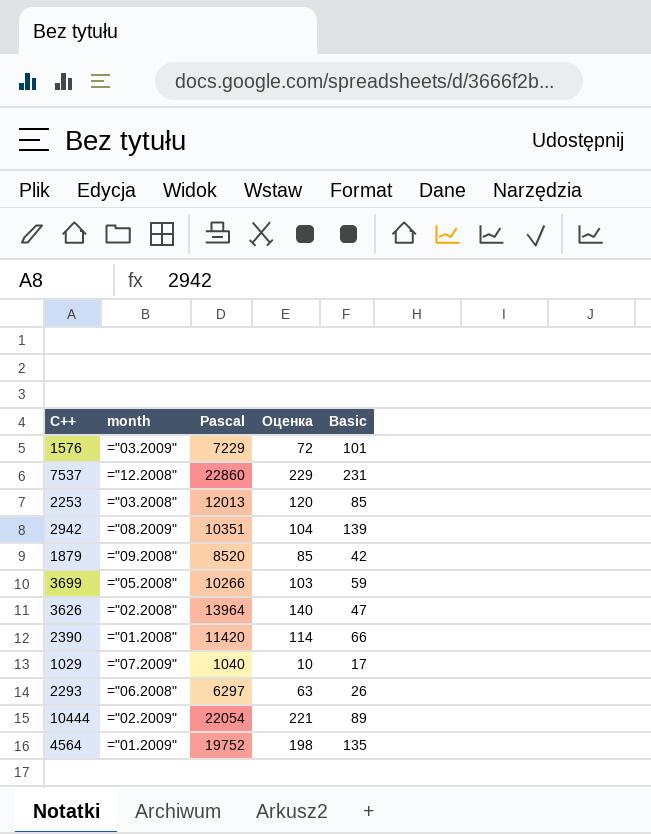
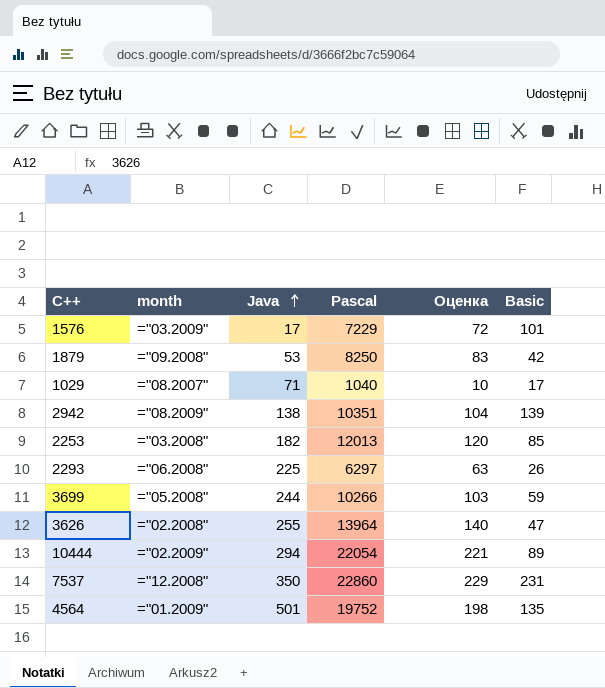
row order: none -> Java ascending
column Java | position: none -> 3
row 2390: ="01.2008" | 11420 | 114 | 66 -> none
1879 | Pascal: 8520 -> 8250
1879 | Оценка: 85 -> 83
1029 | month: ="07.2009" -> ="08.2007"

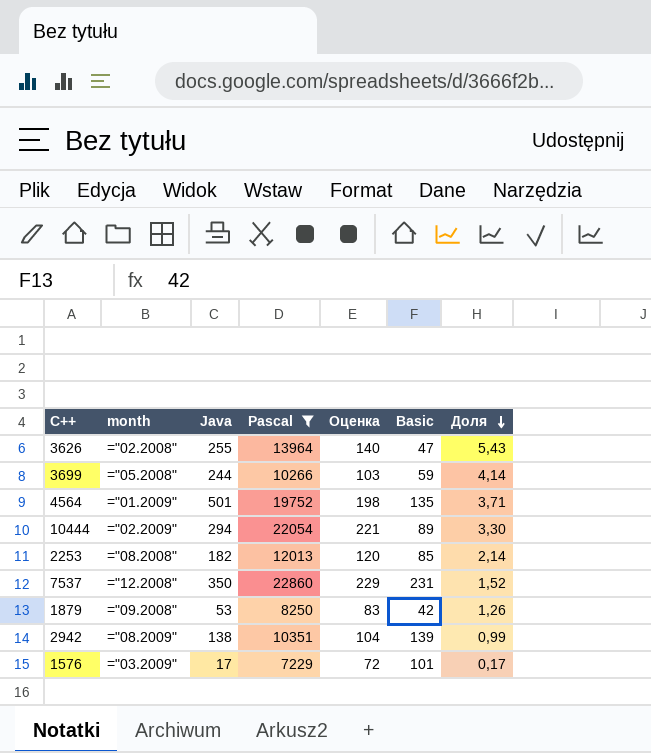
filter: none -> Pascal >= 7229
row order: Java ascending -> Доля descending
column Доля | formula: none -> [Java] / [Basic]
2253 | month: ="03.2008" -> ="08.2008"

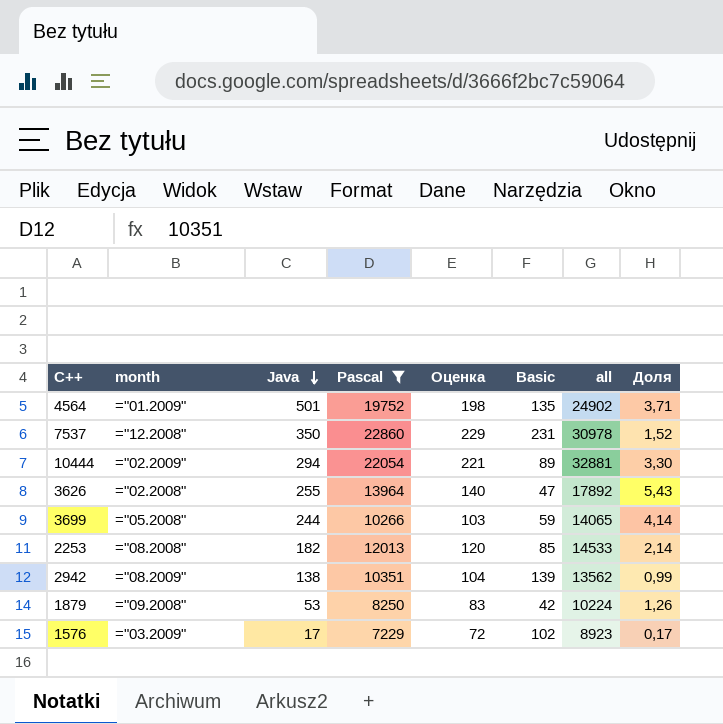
row order: Доля descending -> Java descending
column all | position: none -> 7
1576 | Basic: 101 -> 102

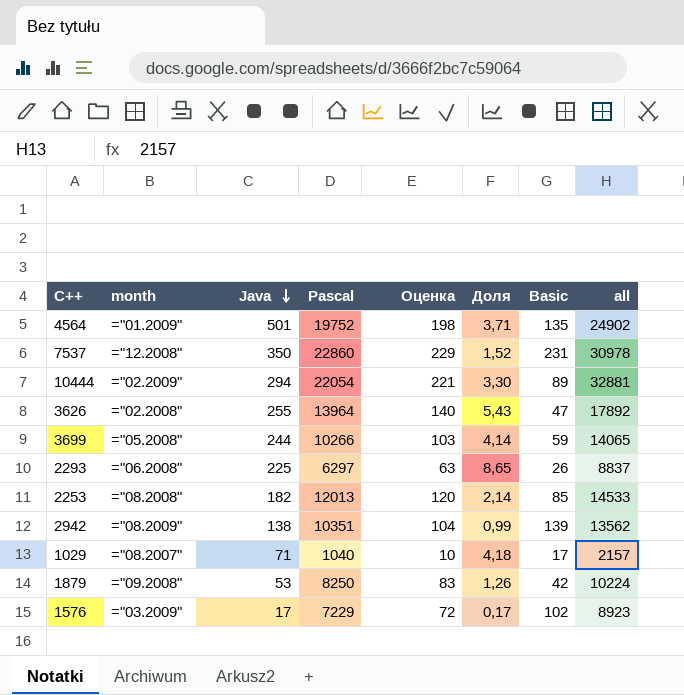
filter: Pascal >= 7229 -> none
column Доля | position: 8 -> 6

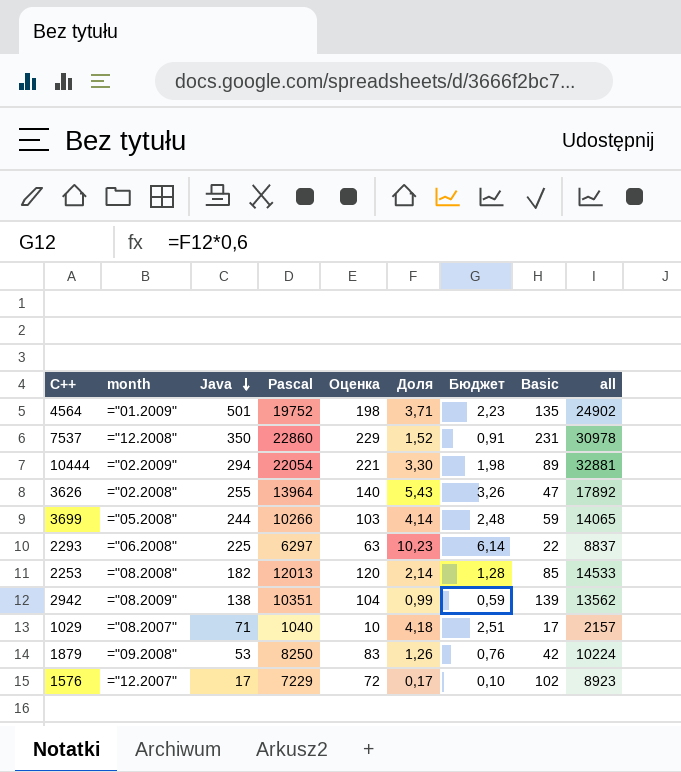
column Бюджет | formula: none -> [Доля] * 0,6
2293 | Доля: 8,65 -> 10,23
2293 | Basic: 26 -> 22
1576 | month: ="03.2009" -> ="12.2007"

